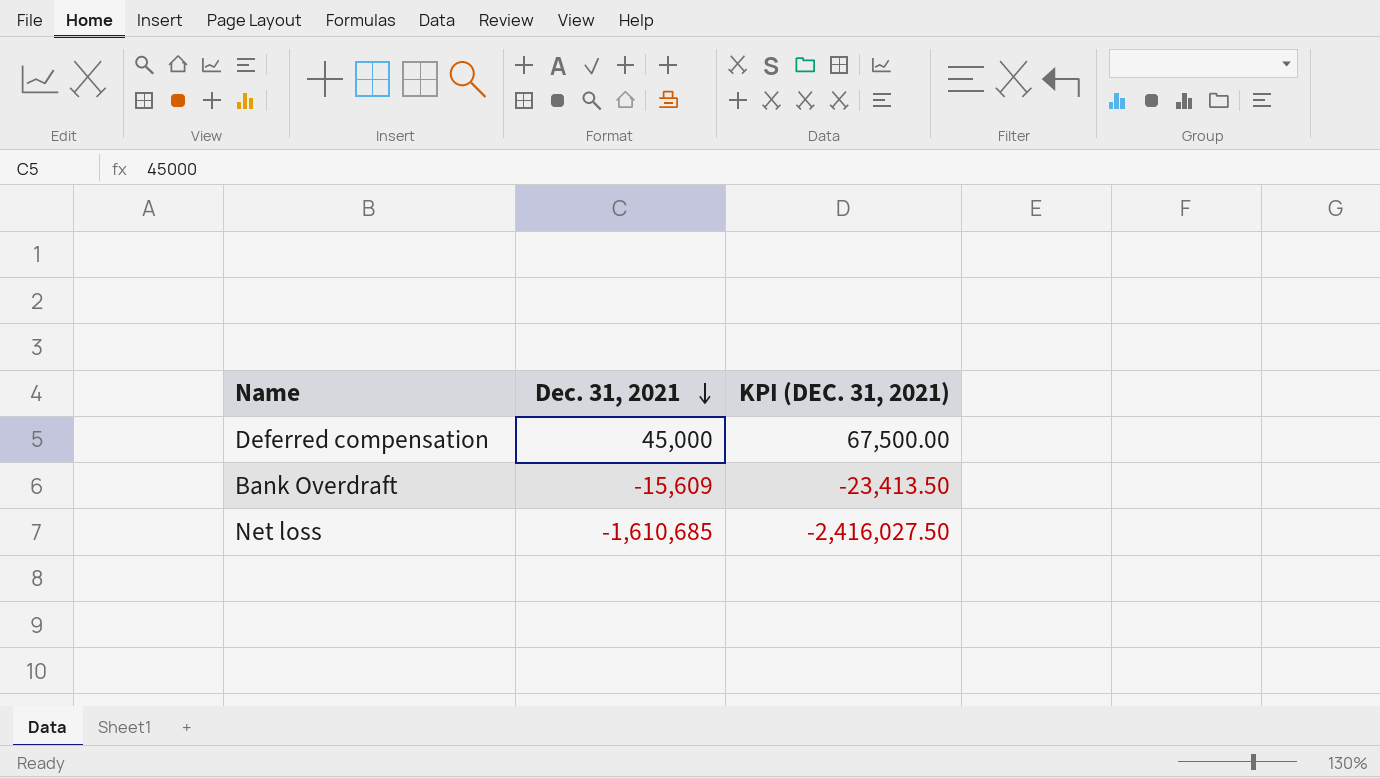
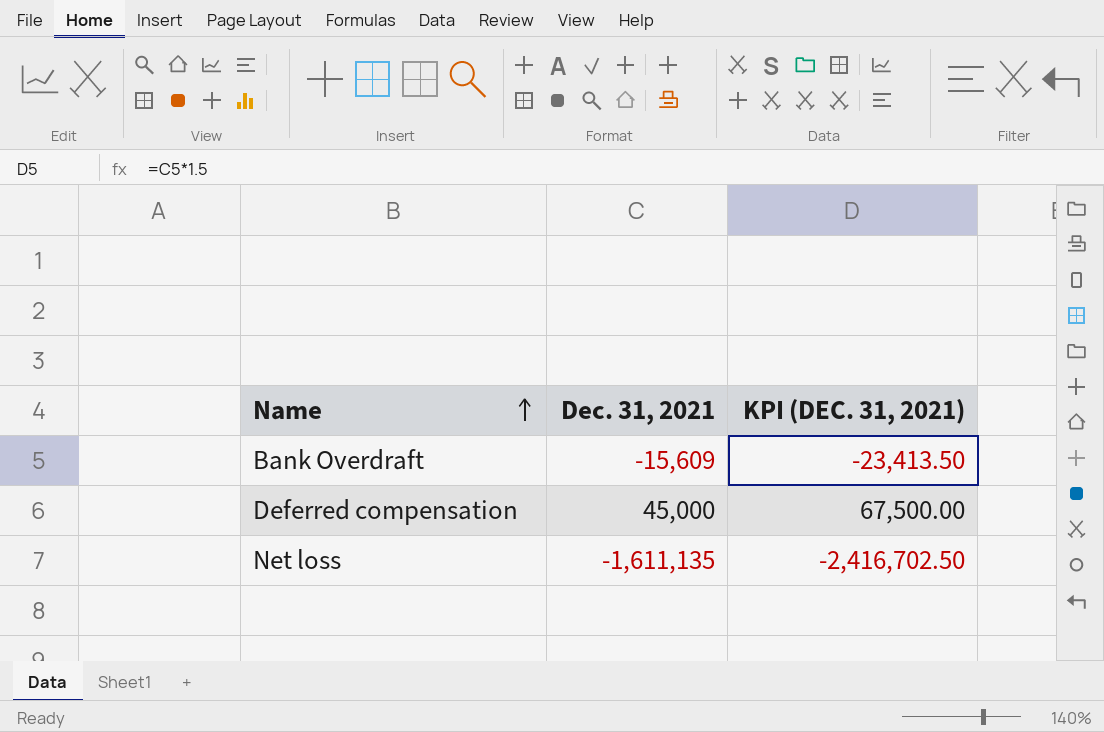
row order: Dec. 31, 2021 descending -> Name ascending
Net loss | Dec. 31, 2021: -1,610,685 -> -1,611,135
Net loss | KPI (DEC. 31, 2021): -2,416,027.50 -> -2,416,702.50

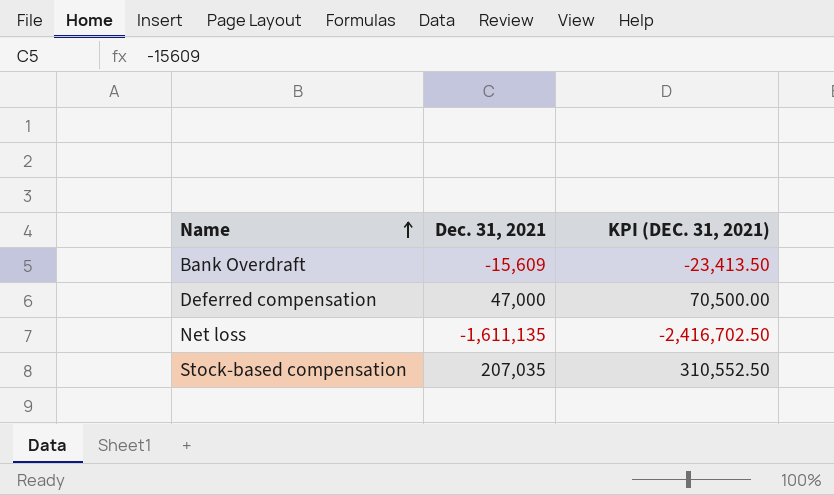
Deferred compensation | Dec. 31, 2021: 45,000 -> 47,000
Deferred compensation | KPI (DEC. 31, 2021): 67,500.00 -> 70,500.00
row Stock-based compensation: none -> 207,035 | 310,552.50

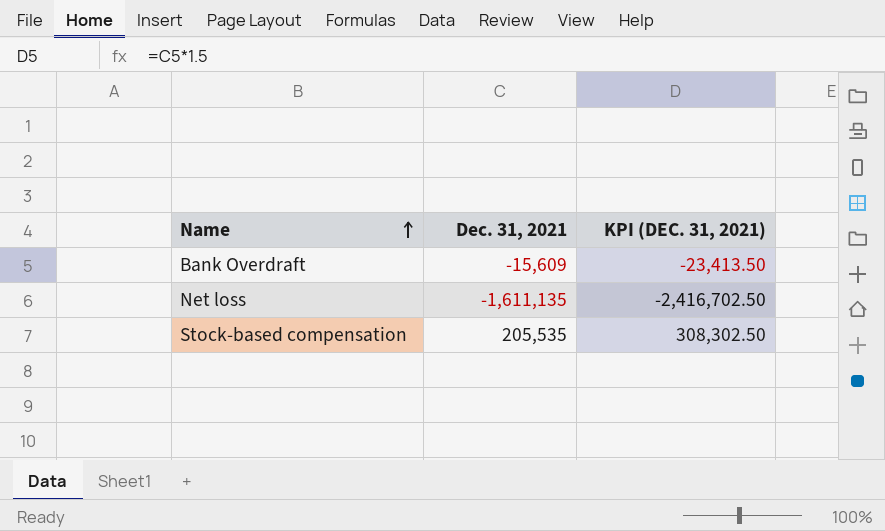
row Deferred compensation: 47,000 | 70,500.00 -> none
Stock-based compensation | Dec. 31, 2021: 207,035 -> 205,535
Stock-based compensation | KPI (DEC. 31, 2021): 310,552.50 -> 308,302.50

